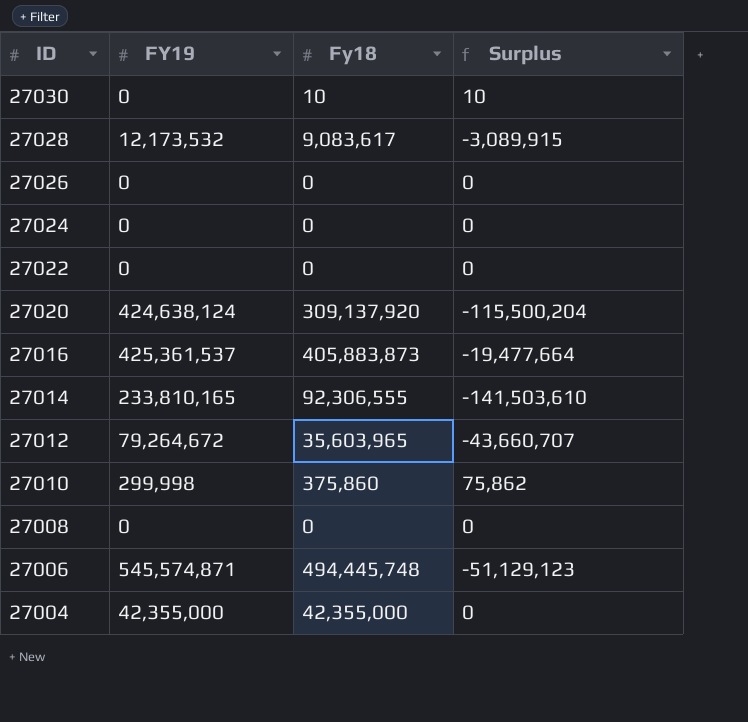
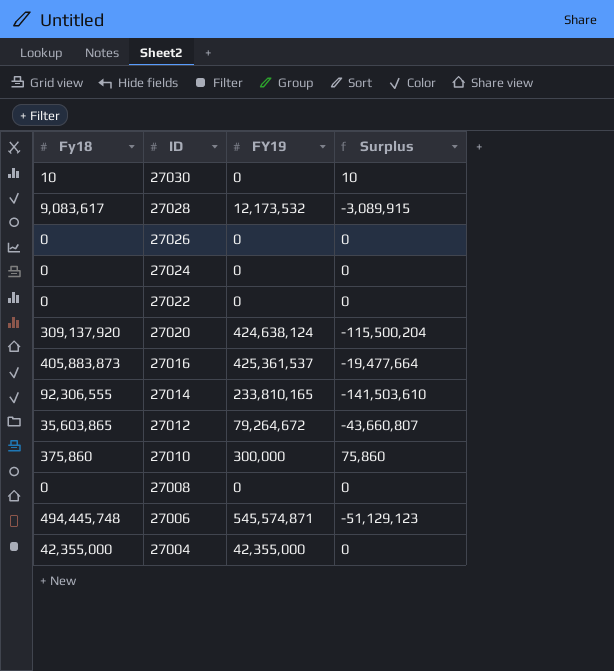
column Fy18 | position: 3 -> 1
27012 | Fy18: 35,603,965 -> 35,603,865
27012 | Surplus: -43,660,707 -> -43,660,807
27010 | FY19: 299,998 -> 300,000
27010 | Surplus: 75,862 -> 75,860

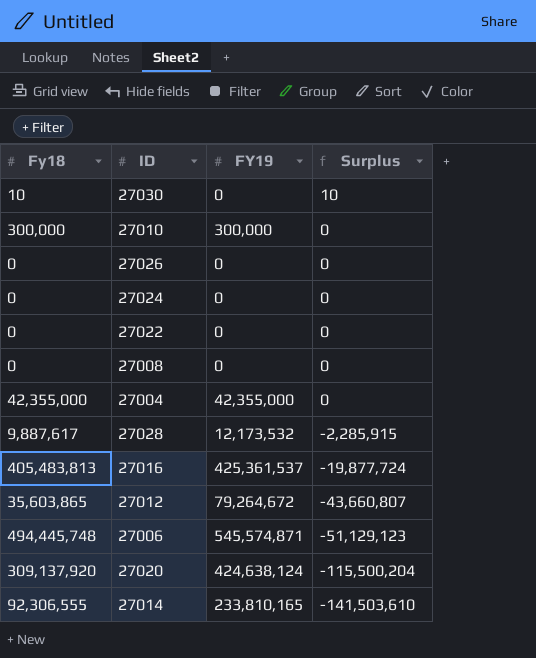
row order: ID descending -> Surplus descending
27010 | Fy18: 375,860 -> 300,000
27010 | Surplus: 75,860 -> 0
27028 | Fy18: 9,083,617 -> 9,887,617
27028 | Surplus: -3,089,915 -> -2,285,915
27016 | Fy18: 405,883,873 -> 405,483,813
27016 | Surplus: -19,477,664 -> -19,877,724

